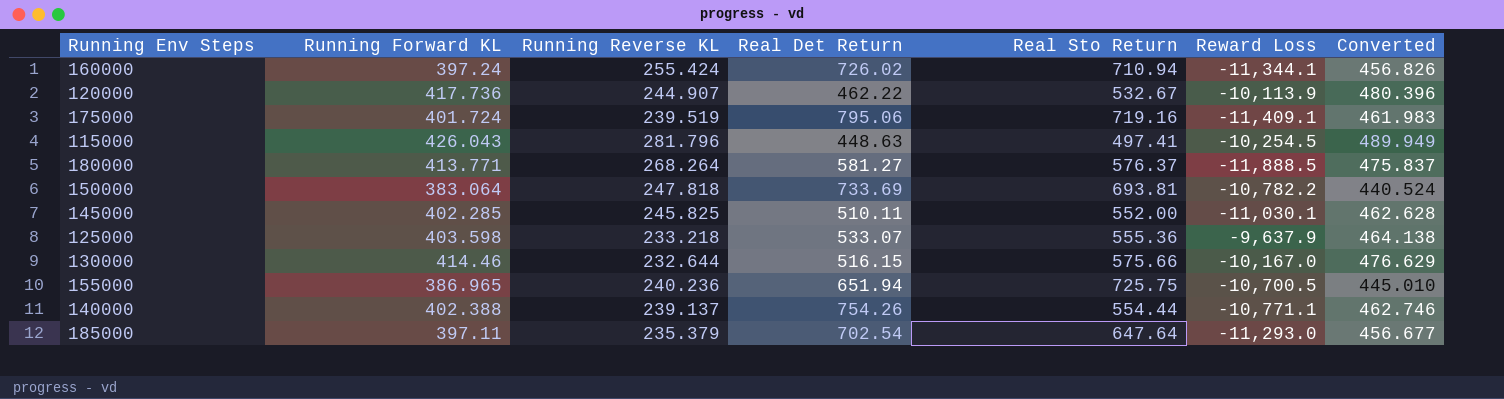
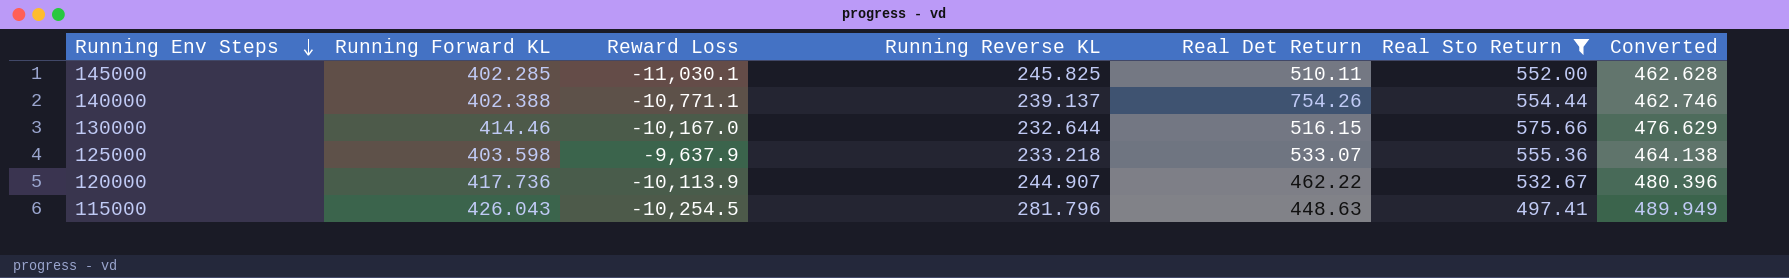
filter: none -> Real Sto Return <= 575.66
row order: none -> Running Env Steps descending
column Reward Loss | position: 6 -> 3

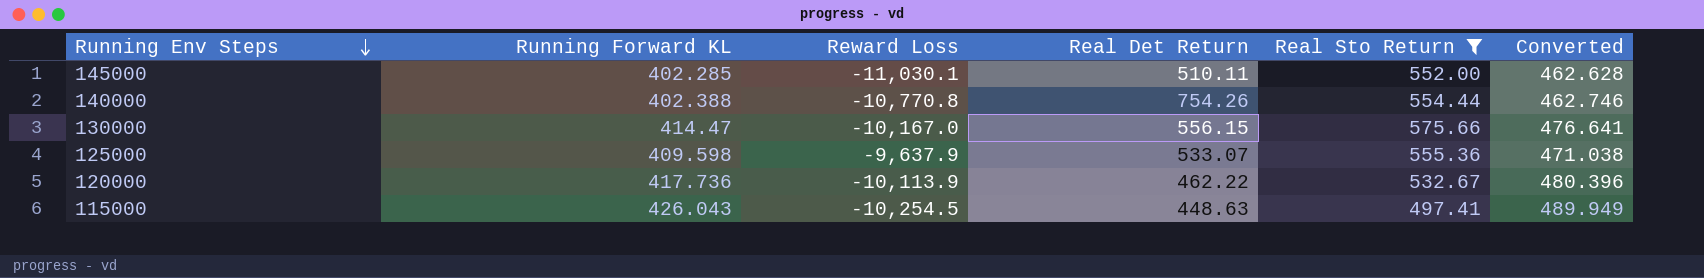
column Running Reverse KL | position: 4 -> none
140000 | Reward Loss: -10,771.1 -> -10,770.8
130000 | Running Forward KL: 414.46 -> 414.47
130000 | Real Det Return: 516.15 -> 556.15
130000 | Converted: 476.629 -> 476.641
125000 | Running Forward KL: 403.598 -> 409.598
125000 | Converted: 464.138 -> 471.038

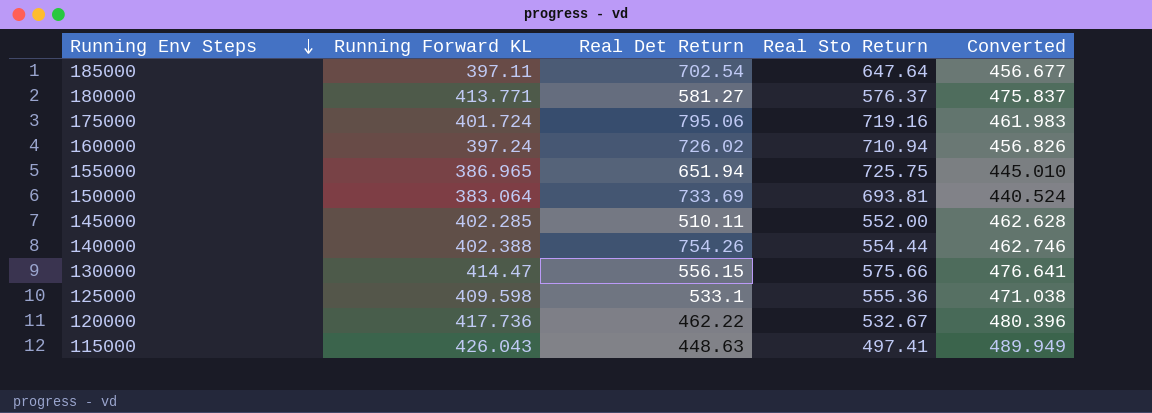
filter: Real Sto Return <= 575.66 -> none
column Reward Loss | position: 3 -> none
125000 | Real Det Return: 533.07 -> 533.1

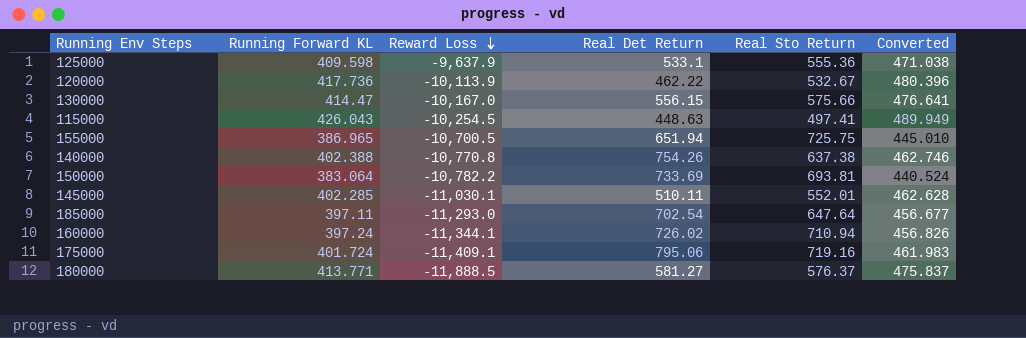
row order: Running Env Steps descending -> Reward Loss descending
column Reward Loss | position: none -> 3
140000 | Real Sto Return: 554.44 -> 637.38
145000 | Real Sto Return: 552.00 -> 552.01

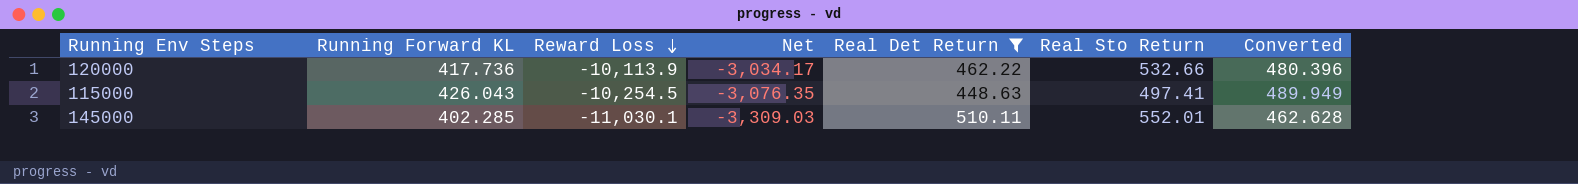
filter: none -> Real Det Return <= 510.11
column Net | formula: none -> [Reward Loss] * 0.3
120000 | Real Sto Return: 532.67 -> 532.66

